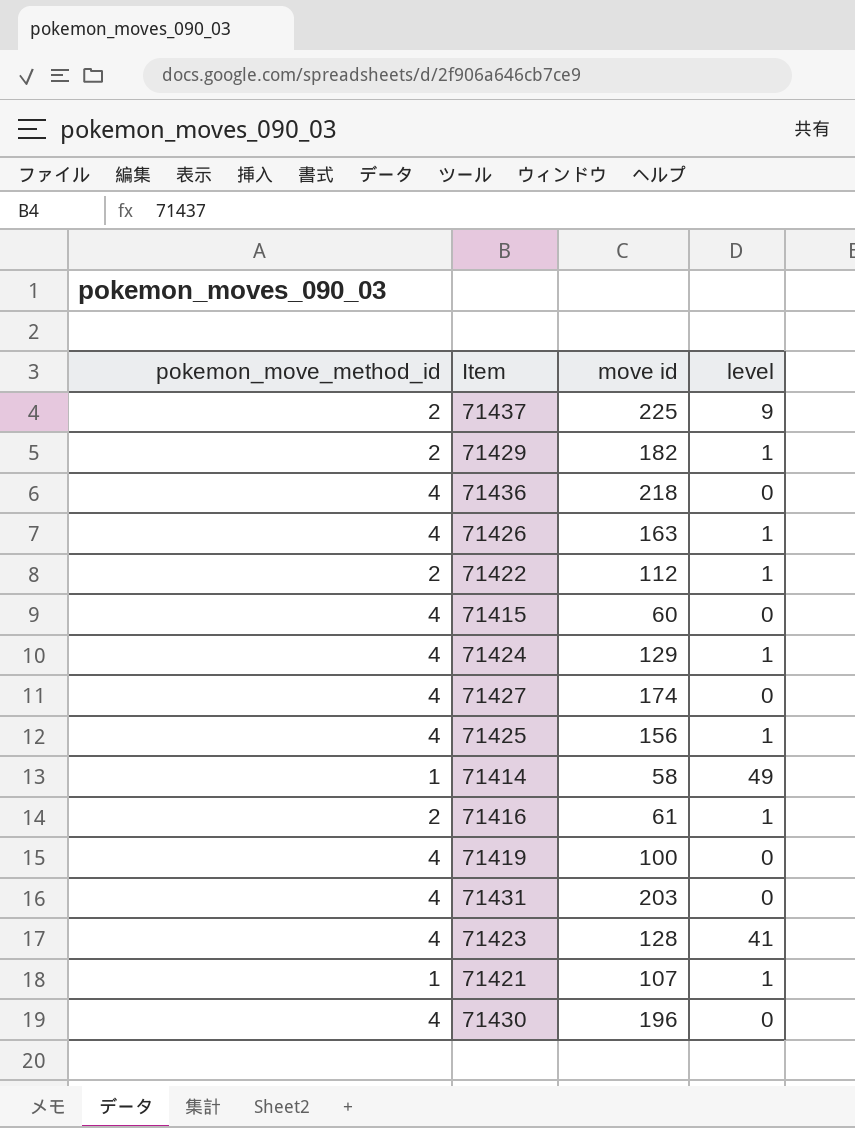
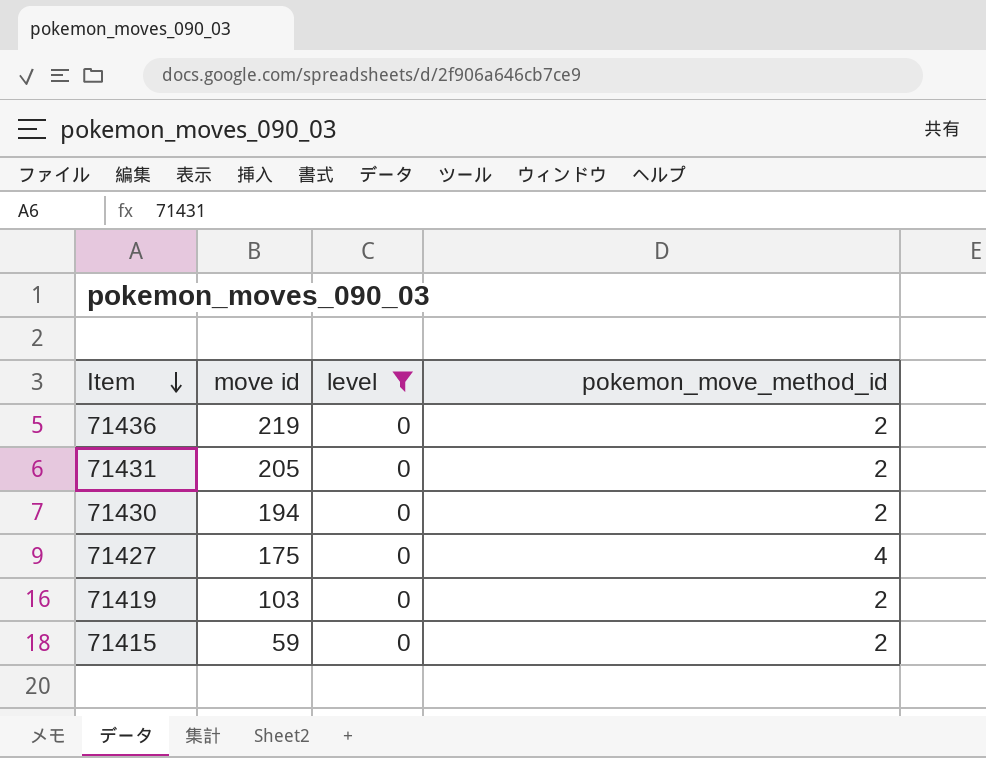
filter: none -> level = 0
row order: none -> Item descending
column pokemon_move_method_id | position: 1 -> 4
71436 | move id: 218 -> 219
71436 | pokemon_move_method_id: 4 -> 2
71431 | move id: 203 -> 205
71431 | pokemon_move_method_id: 4 -> 2
71430 | move id: 196 -> 194
71430 | pokemon_move_method_id: 4 -> 2
71427 | move id: 174 -> 175
71419 | move id: 100 -> 103
71419 | pokemon_move_method_id: 4 -> 2
71415 | move id: 60 -> 59
71415 | pokemon_move_method_id: 4 -> 2

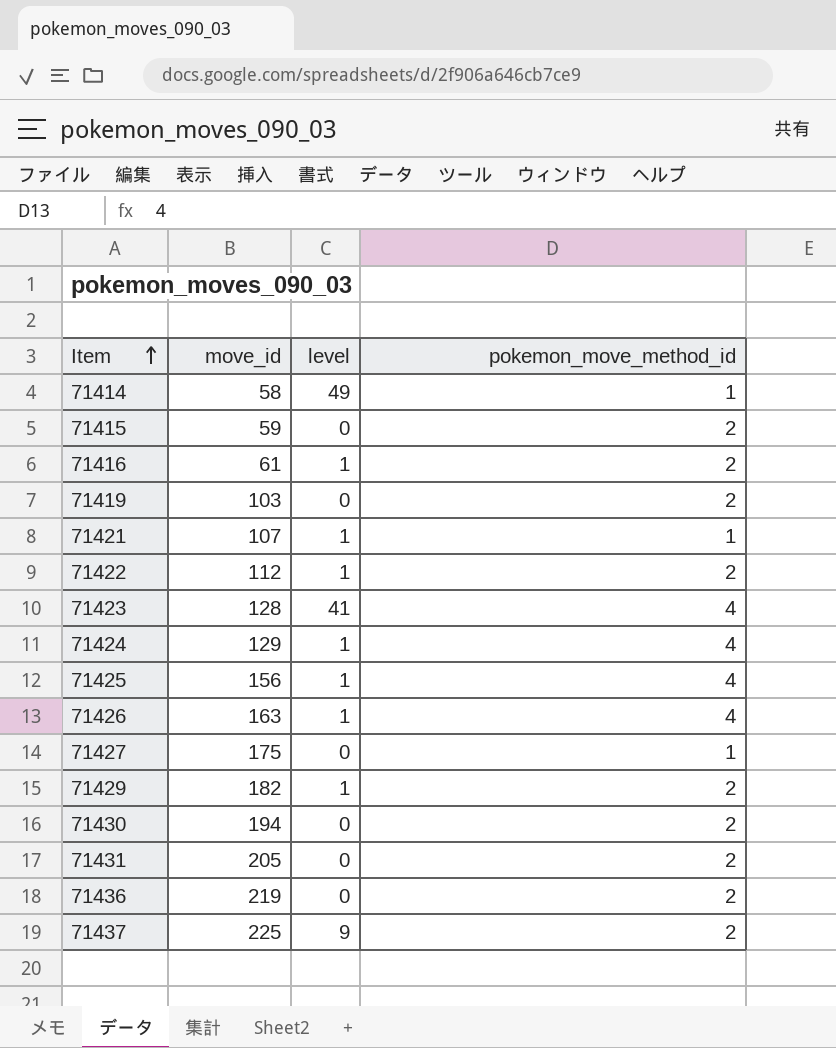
filter: level = 0 -> none
row order: Item descending -> Item ascending
column name: move id -> move_id
71427 | pokemon_move_method_id: 4 -> 1

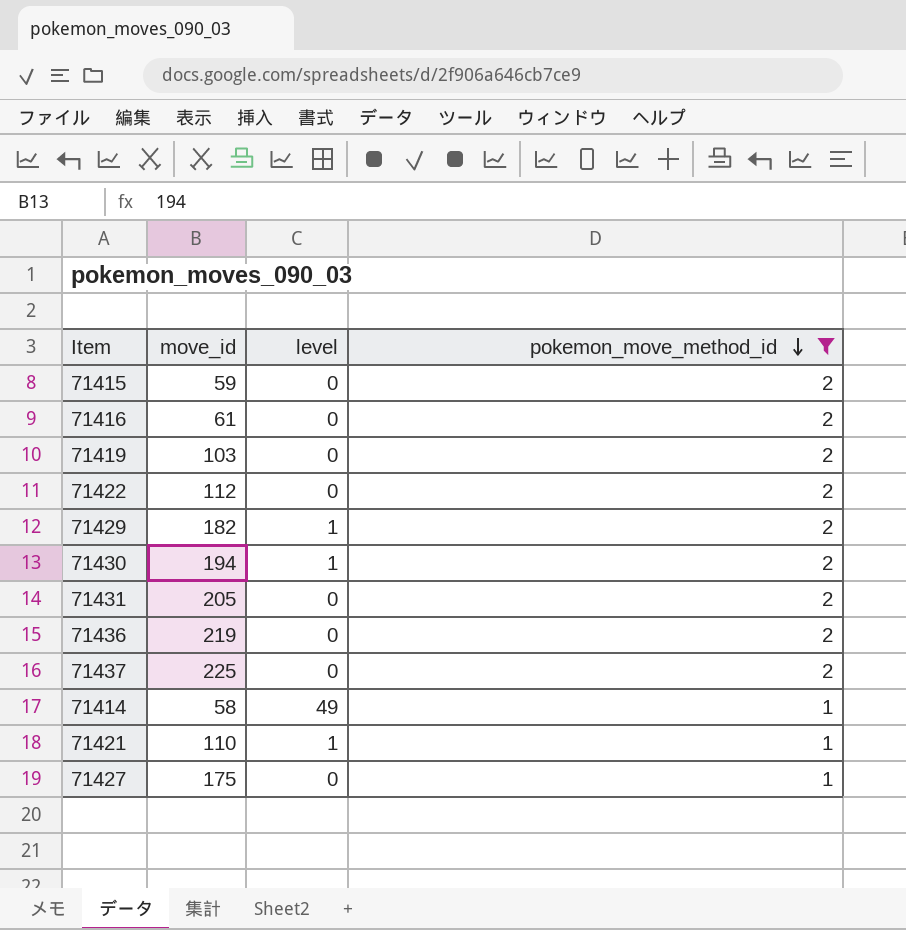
filter: none -> pokemon_move_method_id != 4
row order: Item ascending -> pokemon_move_method_id descending
71416 | level: 1 -> 0
71422 | level: 1 -> 0
71430 | level: 0 -> 1
71437 | level: 9 -> 0
71421 | move_id: 107 -> 110

